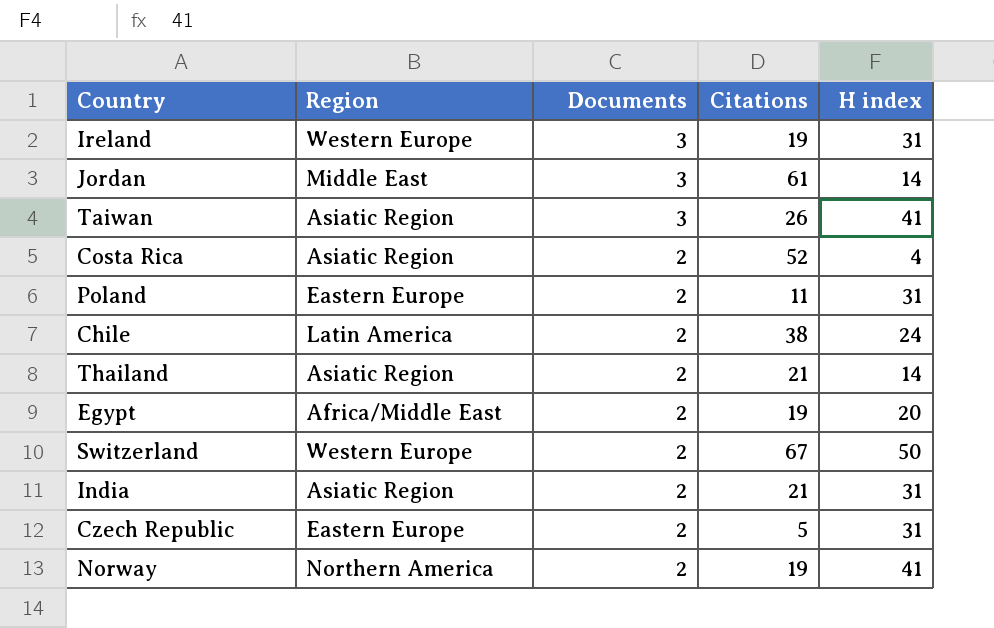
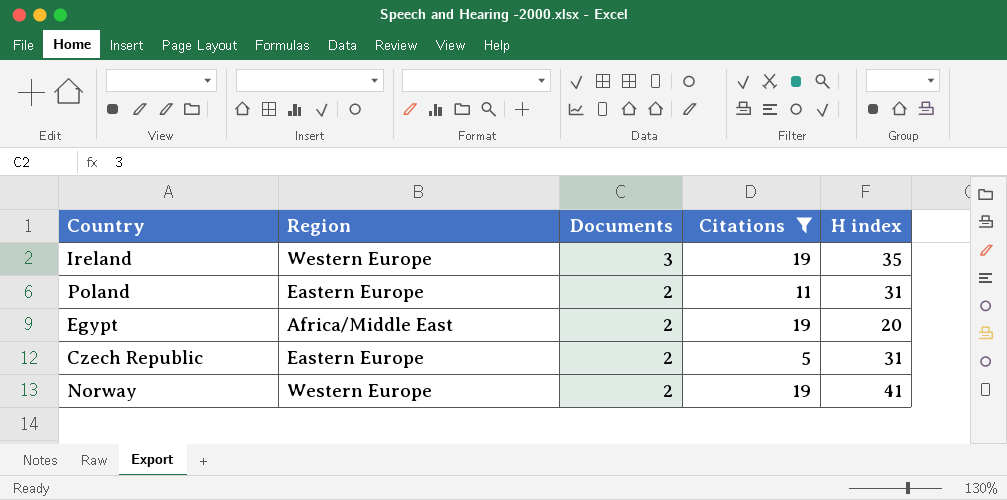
filter: none -> Citations <= 19
Ireland | H index: 31 -> 35
Norway | Region: Northern America -> Western Europe

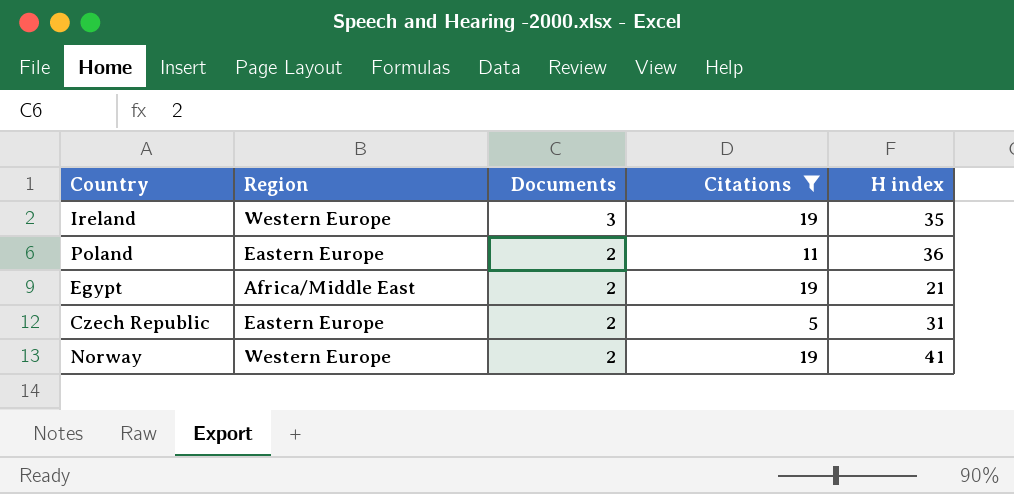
Poland | H index: 31 -> 36
Egypt | H index: 20 -> 21

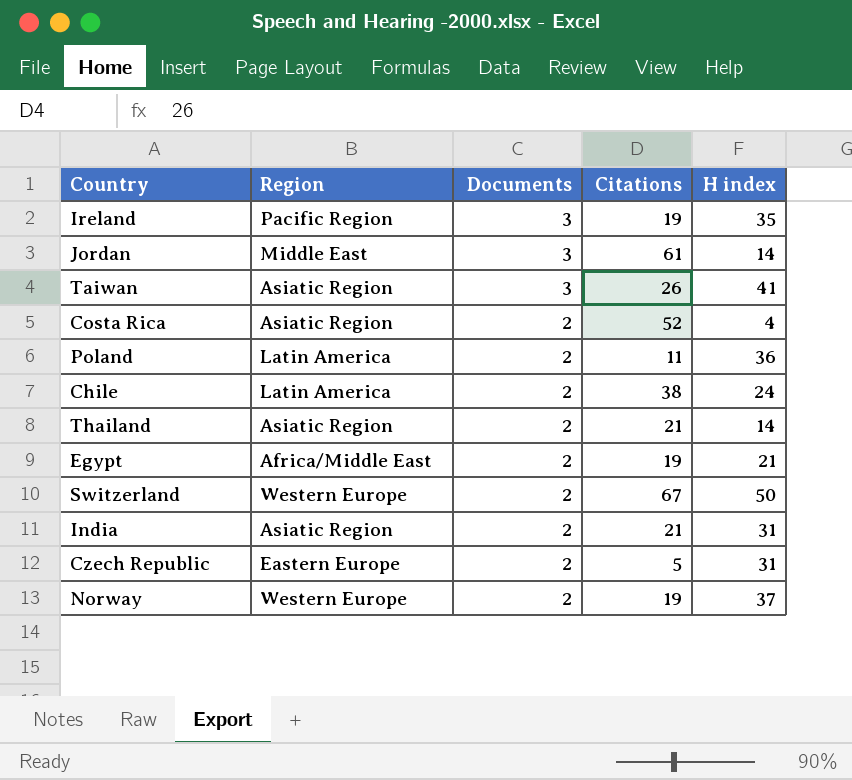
filter: Citations <= 19 -> none
Ireland | Region: Western Europe -> Pacific Region
Poland | Region: Eastern Europe -> Latin America
Norway | H index: 41 -> 37

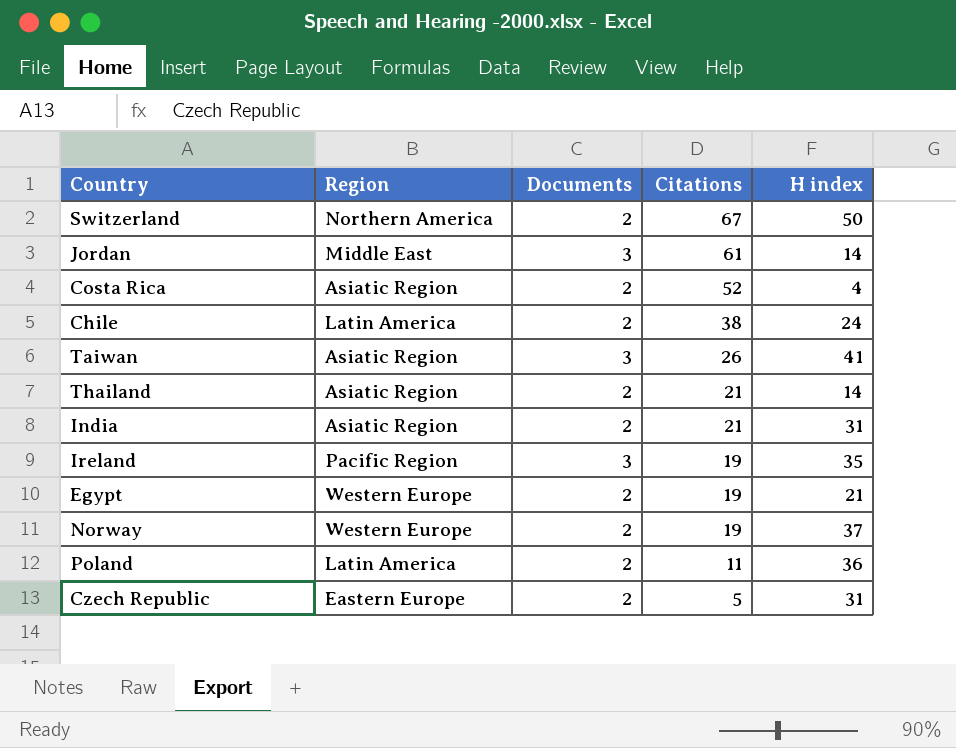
row order: Documents descending -> Citations descending
Switzerland | Region: Western Europe -> Northern America
Egypt | Region: Africa/Middle East -> Western Europe

